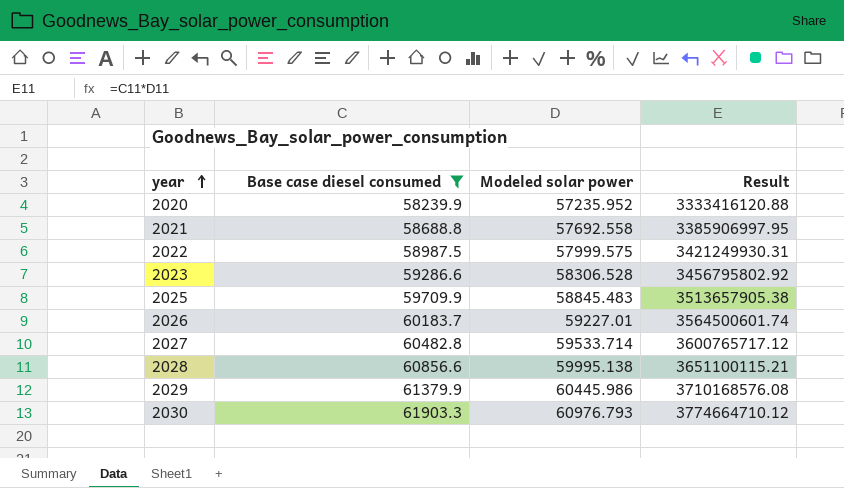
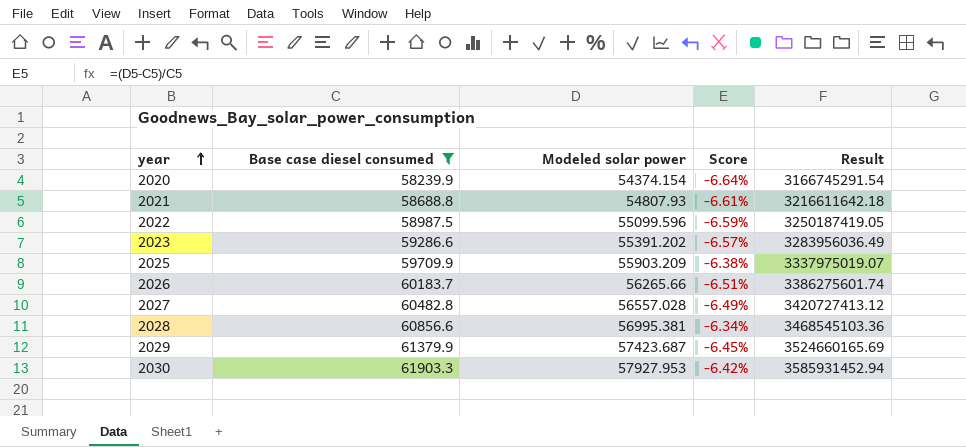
column Score | formula: none -> ([Modeled solar power] - [Base case diesel consumed]) / [Base case diesel consumed]
2020 | Modeled solar power: 57235.952 -> 54374.154
2020 | Result: 3333416120.88 -> 3166745291.54
2021 | Modeled solar power: 57692.558 -> 54807.93
2021 | Result: 3385906997.95 -> 3216611642.18
2022 | Modeled solar power: 57999.575 -> 55099.596
2022 | Result: 3421249930.31 -> 3250187419.05
2023 | Modeled solar power: 58306.528 -> 55391.202
2023 | Result: 3456795802.92 -> 3283956036.49
2025 | Modeled solar power: 58845.483 -> 55903.209
2025 | Result: 3513657905.38 -> 3337975019.07
2026 | Modeled solar power: 59227.01 -> 56265.66
2026 | Result: 3564500601.74 -> 3386275601.74
2027 | Modeled solar power: 59533.714 -> 56557.028
2027 | Result: 3600765717.12 -> 3420727413.12
2028 | Modeled solar power: 59995.138 -> 56995.381
2028 | Result: 3651100115.21 -> 3468545103.36
2029 | Modeled solar power: 60445.986 -> 57423.687
2029 | Result: 3710168576.08 -> 3524660165.69
2030 | Modeled solar power: 60976.793 -> 57927.953
2030 | Result: 3774664710.12 -> 3585931452.94

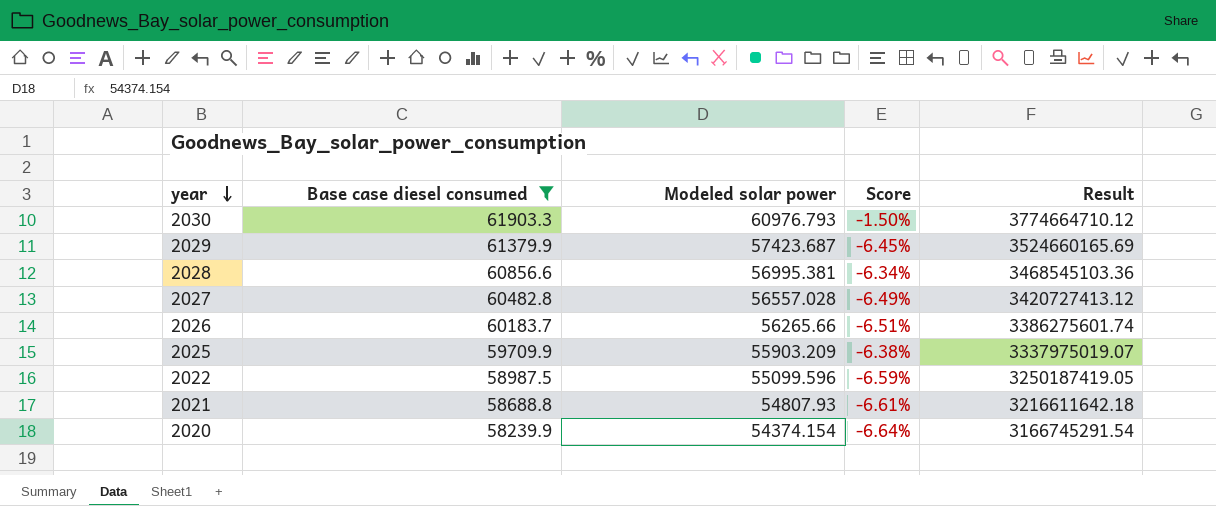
row order: year ascending -> year descending
row 2023: 59286.6 | 55391.202 | -6.57% | 3283956036.49 -> none
2030 | Modeled solar power: 57927.953 -> 60976.793
2030 | Score: -6.42% -> -1.50%
2030 | Result: 3585931452.94 -> 3774664710.12

